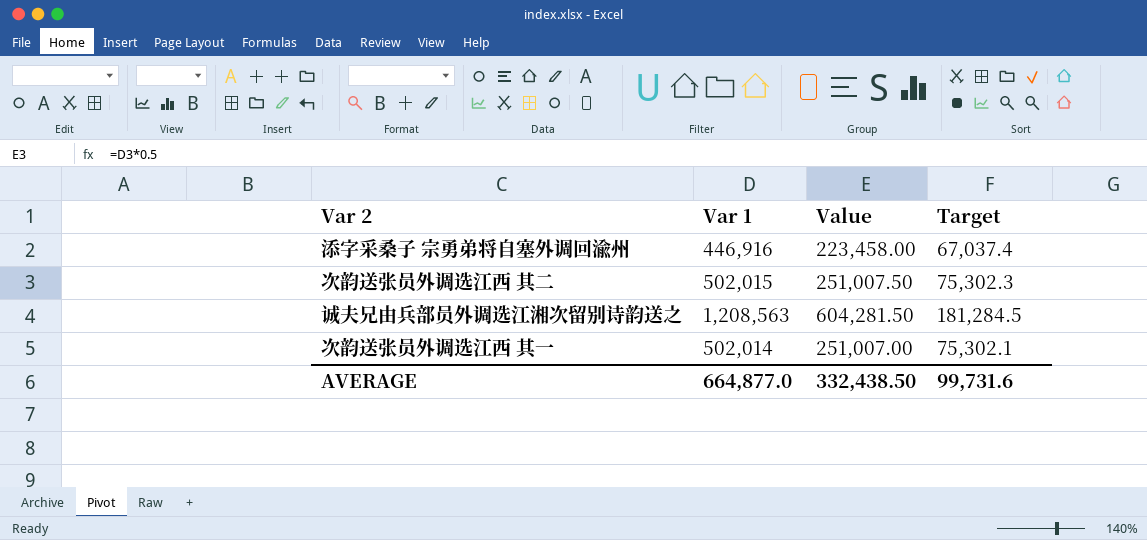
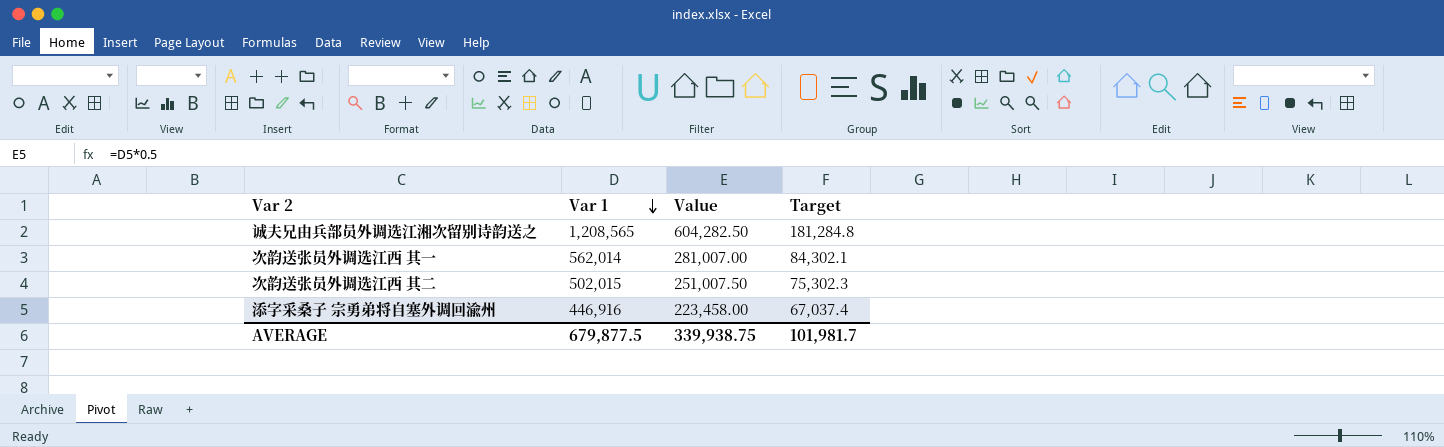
row order: none -> Var 1 descending
诚夫兄由兵部员外调选江湘次留别诗韵送之 | Var 1: 1,208,563 -> 1,208,565
诚夫兄由兵部员外调选江湘次留别诗韵送之 | Value: 604,281.50 -> 604,282.50
诚夫兄由兵部员外调选江湘次留别诗韵送之 | Target: 181,284.5 -> 181,284.8
次韵送张员外调选江西 其一 | Var 1: 502,014 -> 562,014
次韵送张员外调选江西 其一 | Value: 251,007.00 -> 281,007.00
次韵送张员外调选江西 其一 | Target: 75,302.1 -> 84,302.1
AVERAGE | Var 1: 664,877.0 -> 679,877.5
AVERAGE | Value: 332,438.50 -> 339,938.75
AVERAGE | Target: 99,731.6 -> 101,981.7

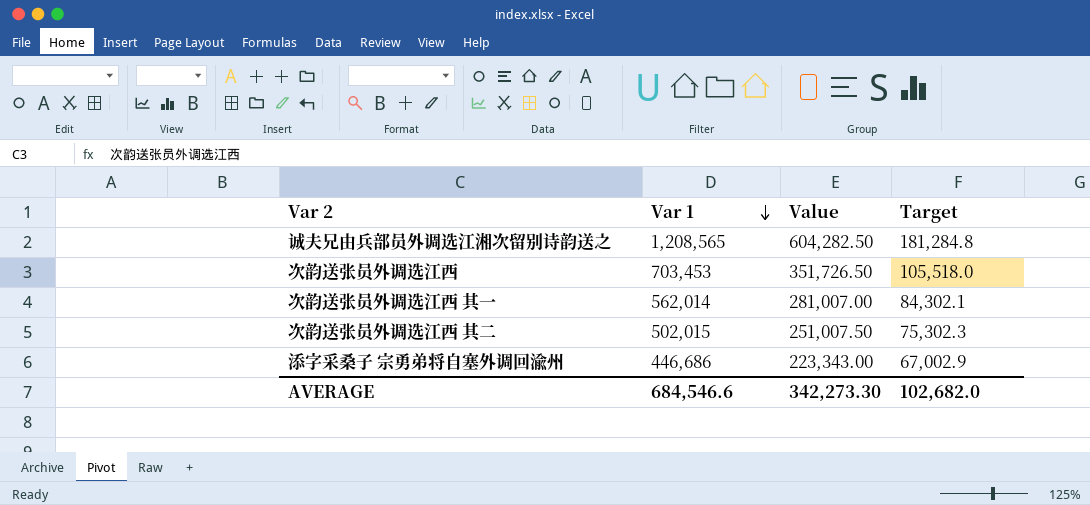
row 次韵送张员外调选江西: none -> 703,453 | 351,726.50 | 105,518.0
添字采桑子 宗勇弟将自塞外调回渝州 | Var 1: 446,916 -> 446,686
添字采桑子 宗勇弟将自塞外调回渝州 | Value: 223,458.00 -> 223,343.00
添字采桑子 宗勇弟将自塞外调回渝州 | Target: 67,037.4 -> 67,002.9
AVERAGE | Var 1: 679,877.5 -> 684,546.6
AVERAGE | Value: 339,938.75 -> 342,273.30
AVERAGE | Target: 101,981.7 -> 102,682.0

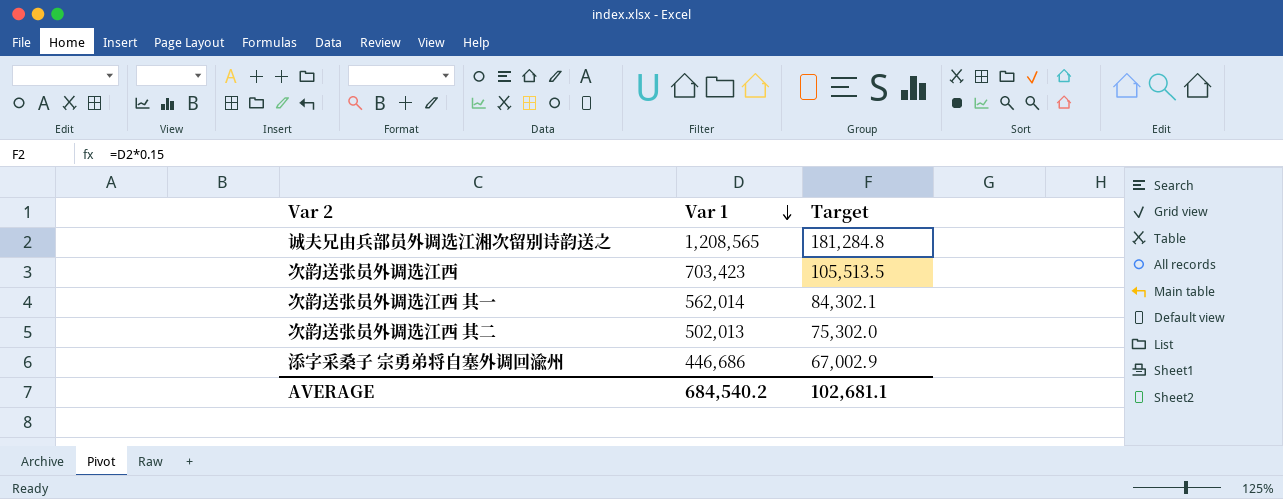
column Value | formula: [Var 1] * 0.5 -> none
次韵送张员外调选江西 | Var 1: 703,453 -> 703,423
次韵送张员外调选江西 | Target: 105,518.0 -> 105,513.5
次韵送张员外调选江西 其二 | Var 1: 502,015 -> 502,013
次韵送张员外调选江西 其二 | Target: 75,302.3 -> 75,302.0
AVERAGE | Var 1: 684,546.6 -> 684,540.2
AVERAGE | Target: 102,682.0 -> 102,681.1

